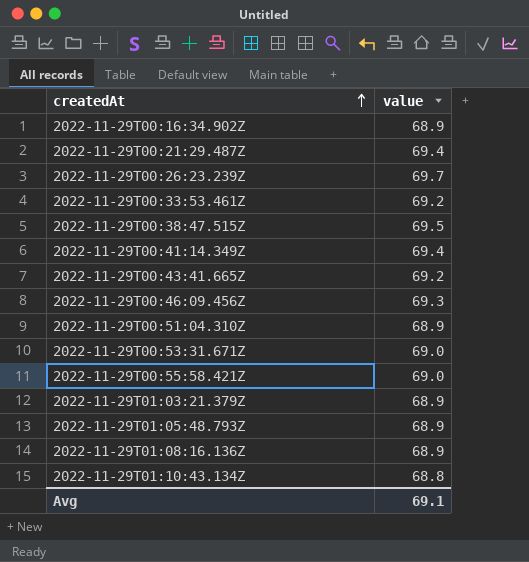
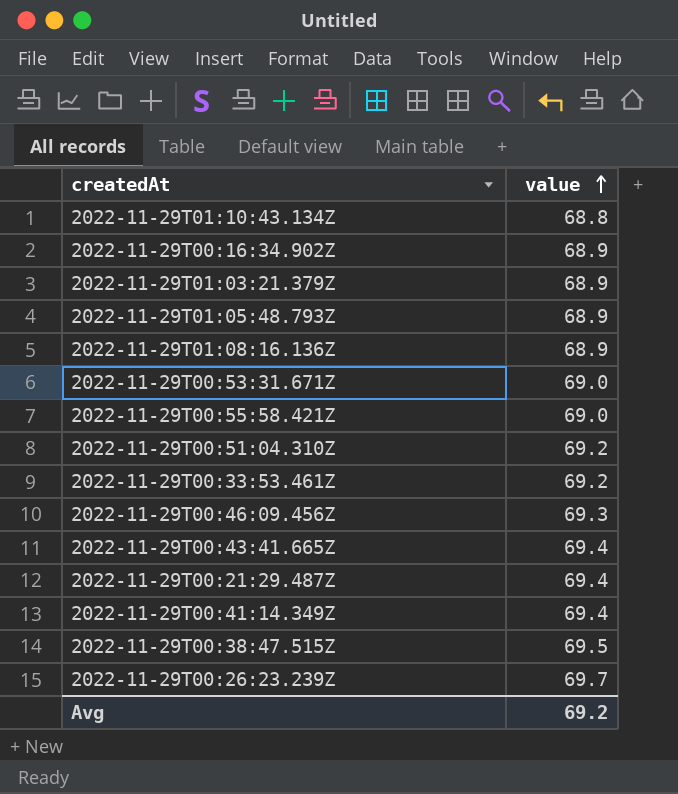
row order: createdAt ascending -> value ascending
2022-11-29T00:51:04.310Z | value: 68.9 -> 69.2
2022-11-29T00:43:41.665Z | value: 69.2 -> 69.4
Avg | value: 69.1 -> 69.2

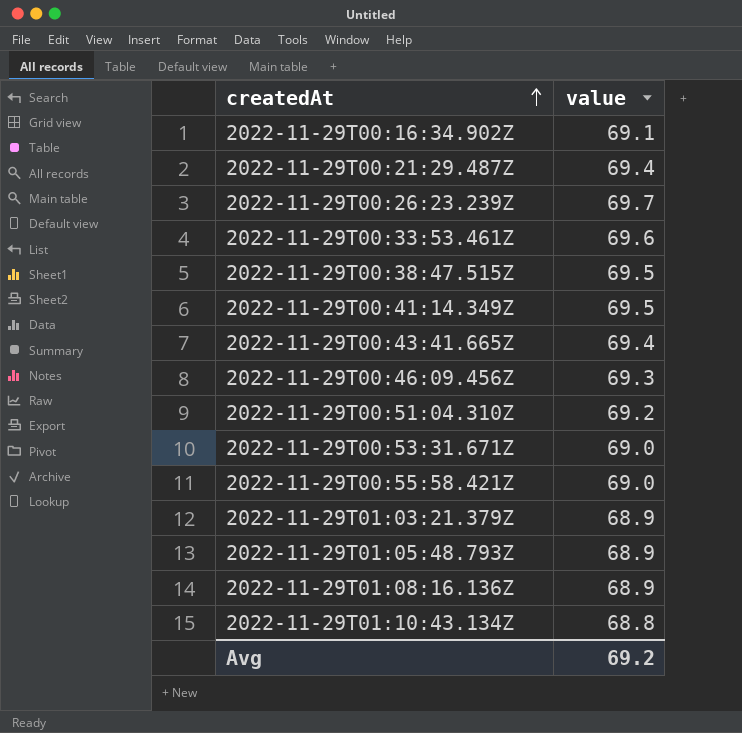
row order: value ascending -> createdAt ascending
2022-11-29T00:16:34.902Z | value: 68.9 -> 69.1
2022-11-29T00:33:53.461Z | value: 69.2 -> 69.6
2022-11-29T00:41:14.349Z | value: 69.4 -> 69.5

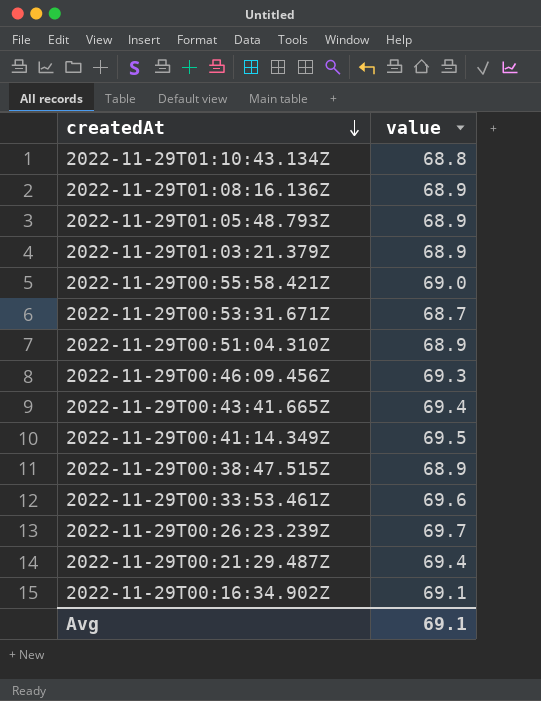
row order: createdAt ascending -> createdAt descending
2022-11-29T00:53:31.671Z | value: 69.0 -> 68.7
2022-11-29T00:51:04.310Z | value: 69.2 -> 68.9
2022-11-29T00:38:47.515Z | value: 69.5 -> 68.9
Avg | value: 69.2 -> 69.1

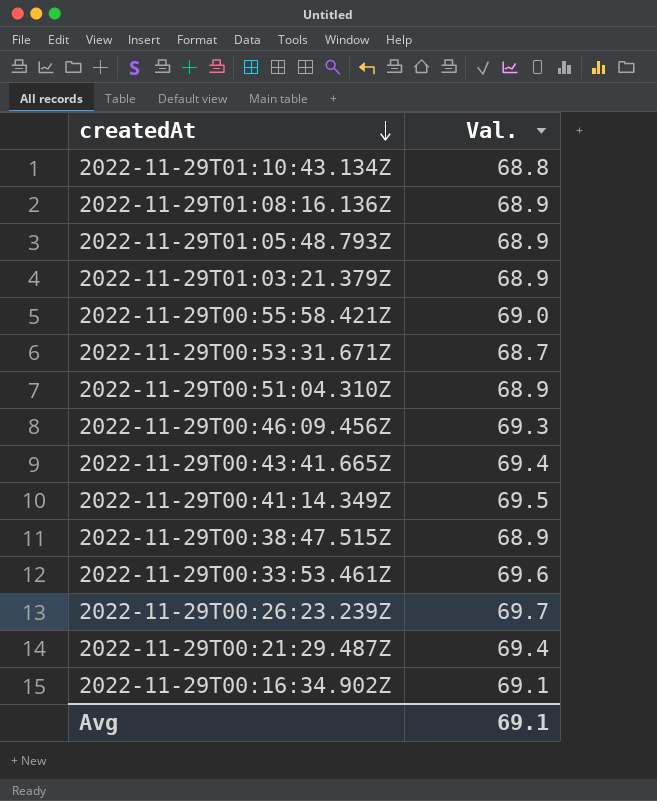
column name: value -> Val.

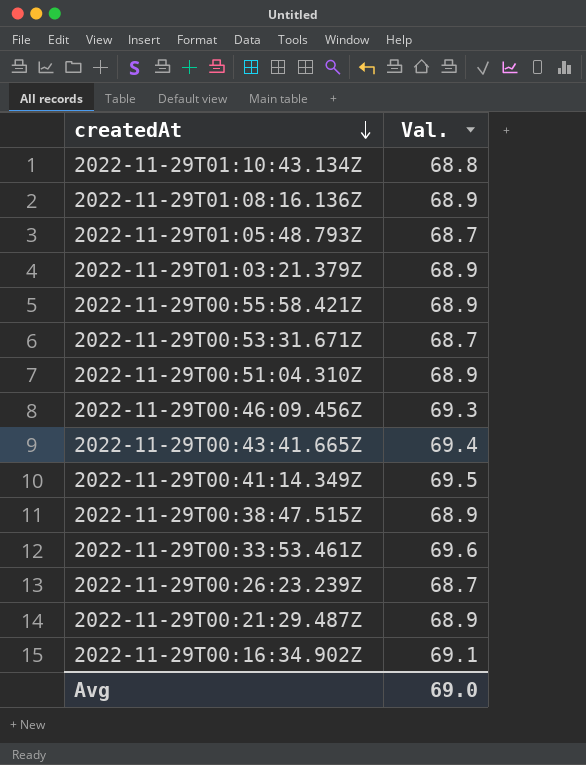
2022-11-29T01:05:48.793Z | Val.: 68.9 -> 68.7
2022-11-29T00:55:58.421Z | Val.: 69.0 -> 68.9
2022-11-29T00:26:23.239Z | Val.: 69.7 -> 68.7
2022-11-29T00:21:29.487Z | Val.: 69.4 -> 68.9
Avg | Val.: 69.1 -> 69.0

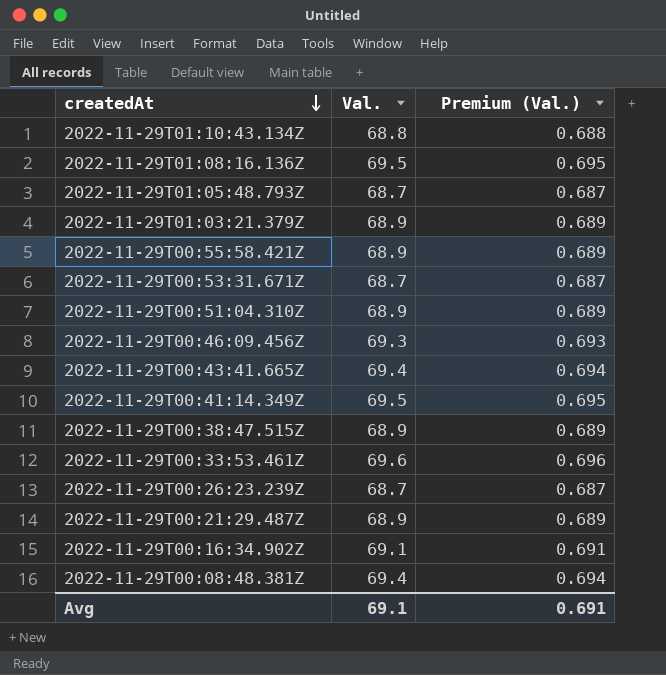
column Premium (Val.) | formula: none -> [Val.] * 0.01
2022-11-29T01:08:16.136Z | Val.: 68.9 -> 69.5
row 2022-11-29T00:08:48.381Z: none -> 69.4 | 0.694
Avg | Val.: 69.0 -> 69.1

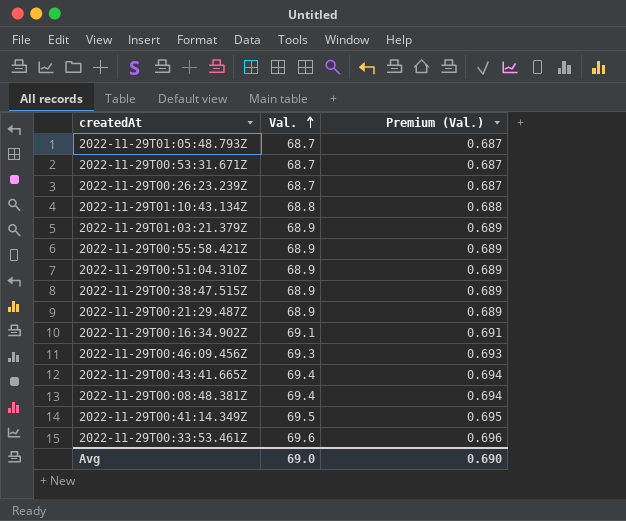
row order: createdAt descending -> Val. ascending
row 2022-11-29T01:08:16.136Z: 69.5 | 0.695 -> none
Avg | Val.: 69.1 -> 69.0
Avg | Premium (Val.): 0.691 -> 0.690

